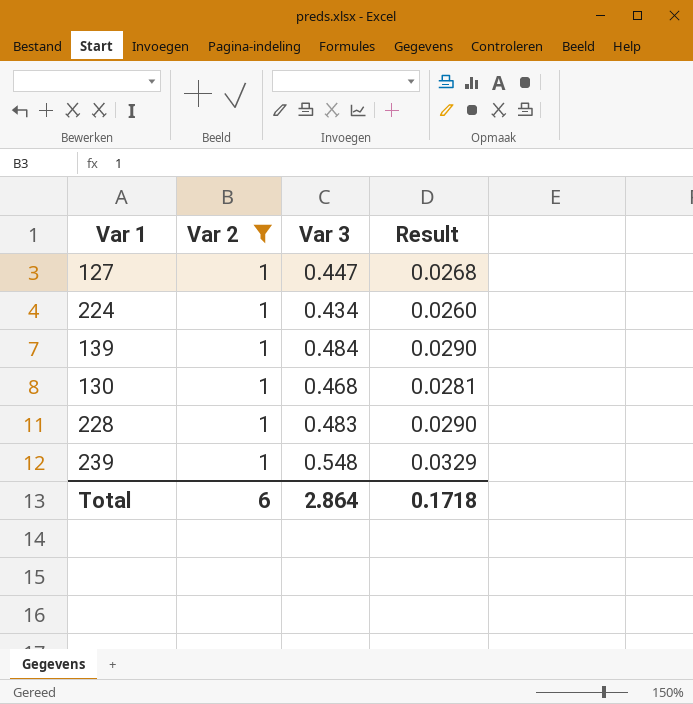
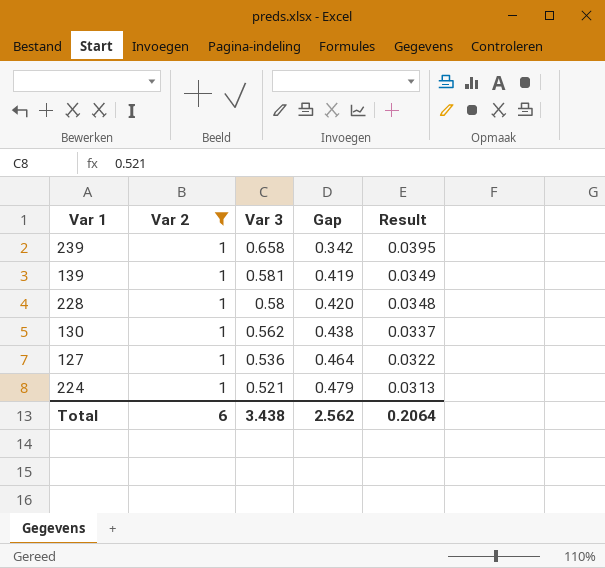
row order: none -> Var 3 descending
column Gap | formula: none -> [Var 2] - [Var 3]
239 | Var 3: 0.548 -> 0.658
239 | Result: 0.0329 -> 0.0395
139 | Var 3: 0.484 -> 0.581
139 | Result: 0.0290 -> 0.0349
228 | Var 3: 0.483 -> 0.58
228 | Result: 0.0290 -> 0.0348
130 | Var 3: 0.468 -> 0.562
130 | Result: 0.0281 -> 0.0337
127 | Var 3: 0.447 -> 0.536
127 | Result: 0.0268 -> 0.0322
224 | Var 3: 0.434 -> 0.521
224 | Result: 0.0260 -> 0.0313
Total | Var 3: 2.864 -> 3.438
Total | Result: 0.1718 -> 0.2064

